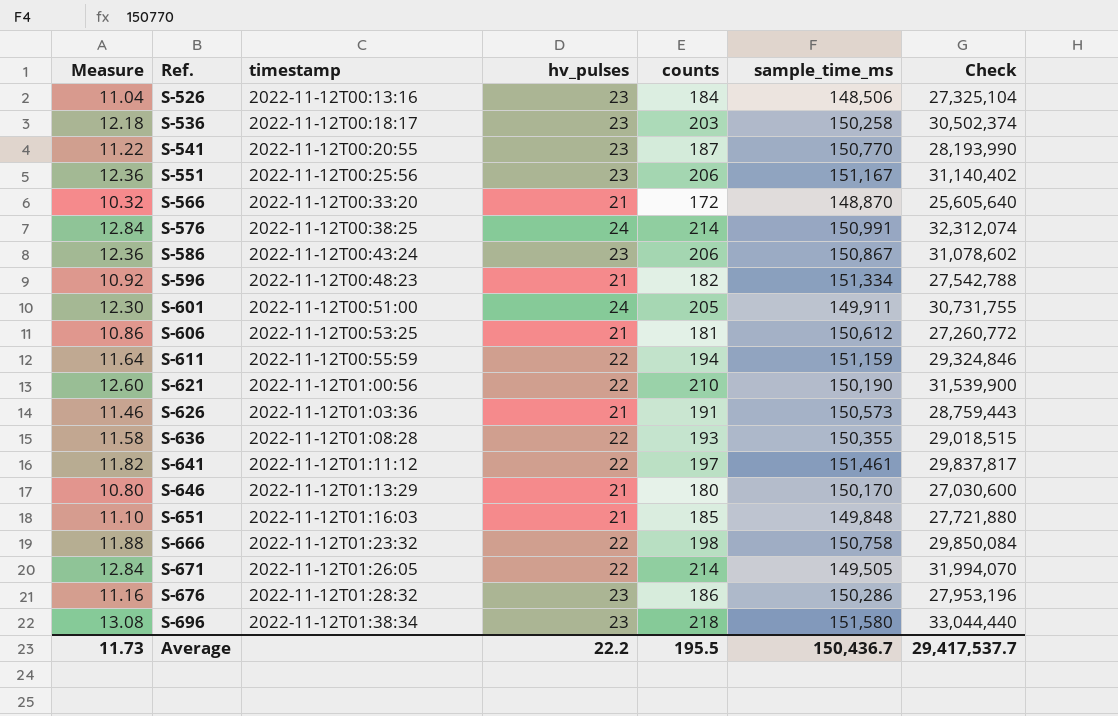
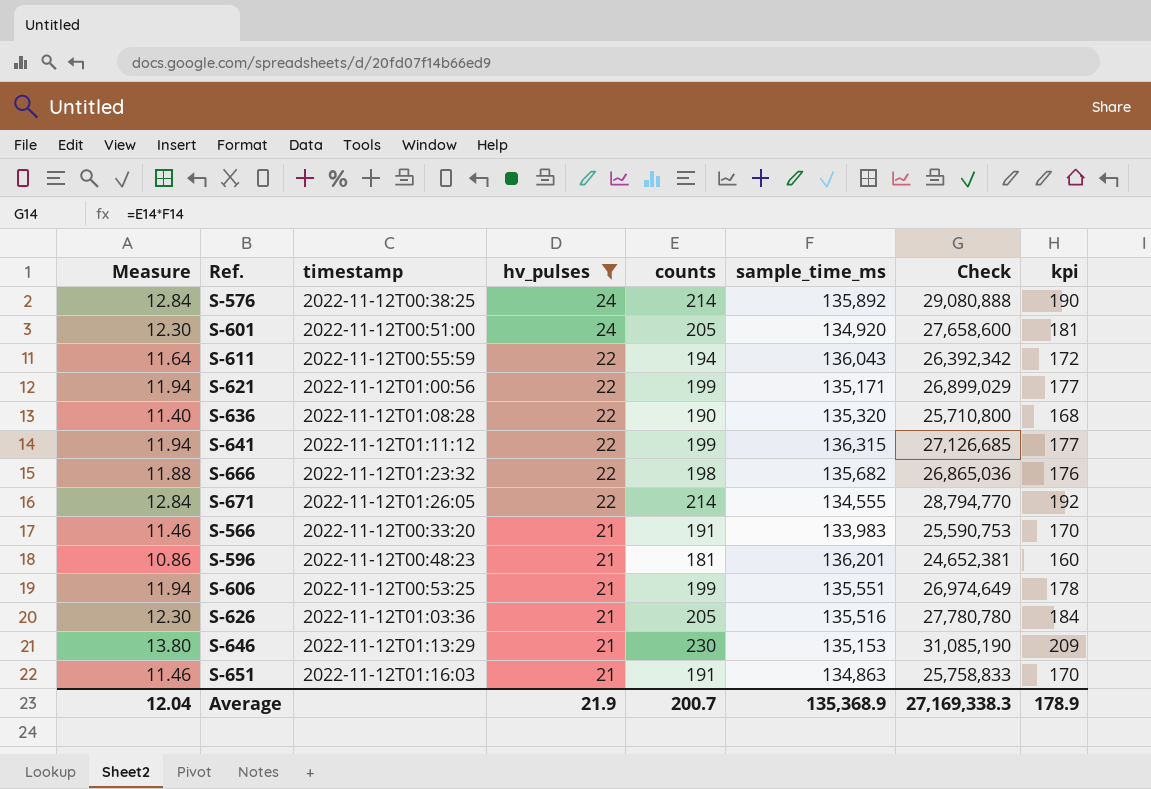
filter: none -> hv_pulses != 23
row order: Ref. ascending -> hv_pulses descending
column kpi | formula: none -> [counts] - [hv_pulses]
S-576 | sample_time_ms: 150,991 -> 135,892
S-576 | Check: 32,312,074 -> 29,080,888
S-601 | sample_time_ms: 149,911 -> 134,920
S-601 | Check: 30,731,755 -> 27,658,600
S-611 | sample_time_ms: 151,159 -> 136,043
S-611 | Check: 29,324,846 -> 26,392,342
S-621 | Measure: 12.60 -> 11.94
S-621 | counts: 210 -> 199
S-621 | sample_time_ms: 150,190 -> 135,171
S-621 | Check: 31,539,900 -> 26,899,029
S-636 | Measure: 11.58 -> 11.40
S-636 | counts: 193 -> 190
S-636 | sample_time_ms: 150,355 -> 135,320
S-636 | Check: 29,018,515 -> 25,710,800
S-641 | Measure: 11.82 -> 11.94
S-641 | counts: 197 -> 199
S-641 | sample_time_ms: 151,461 -> 136,315
S-641 | Check: 29,837,817 -> 27,126,685
S-666 | sample_time_ms: 150,758 -> 135,682
S-666 | Check: 29,850,084 -> 26,865,036
S-671 | sample_time_ms: 149,505 -> 134,555
S-671 | Check: 31,994,070 -> 28,794,770
S-566 | Measure: 10.32 -> 11.46
S-566 | counts: 172 -> 191
S-566 | sample_time_ms: 148,870 -> 133,983
S-566 | Check: 25,605,640 -> 25,590,753
S-596 | Measure: 10.92 -> 10.86
S-596 | counts: 182 -> 181
S-596 | sample_time_ms: 151,334 -> 136,201
S-596 | Check: 27,542,788 -> 24,652,381
S-606 | Measure: 10.86 -> 11.94
S-606 | counts: 181 -> 199
S-606 | sample_time_ms: 150,612 -> 135,551
S-606 | Check: 27,260,772 -> 26,974,649
S-626 | Measure: 11.46 -> 12.30
S-626 | counts: 191 -> 205
S-626 | sample_time_ms: 150,573 -> 135,516
S-626 | Check: 28,759,443 -> 27,780,780
S-646 | Measure: 10.80 -> 13.80
S-646 | counts: 180 -> 230
S-646 | sample_time_ms: 150,170 -> 135,153
S-646 | Check: 27,030,600 -> 31,085,190
S-651 | Measure: 11.10 -> 11.46
S-651 | counts: 185 -> 191
S-651 | sample_time_ms: 149,848 -> 134,863
S-651 | Check: 27,721,880 -> 25,758,833
Average | Measure: 11.73 -> 12.04
Average | hv_pulses: 22.2 -> 21.9
Average | counts: 195.5 -> 200.7
Average | sample_time_ms: 150,436.7 -> 135,368.9
Average | Check: 29,417,537.7 -> 27,169,338.3

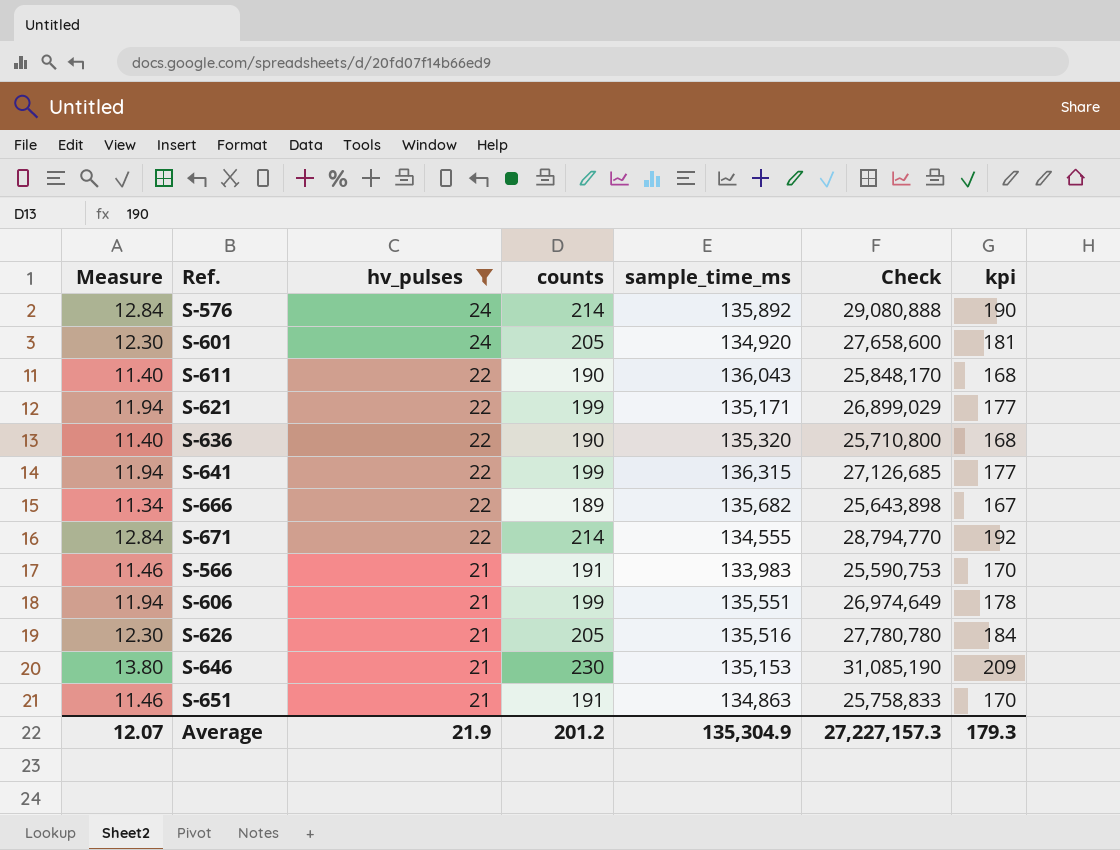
column timestamp | position: 3 -> none
row S-596: 10.86 | 2022-11-12T00:48:23 | 21 | 181 | 136,201 | 24,652,381 | 160 -> none
S-611 | Measure: 11.64 -> 11.40
S-611 | counts: 194 -> 190
S-611 | Check: 26,392,342 -> 25,848,170
S-611 | kpi: 172 -> 168
S-666 | Measure: 11.88 -> 11.34
S-666 | counts: 198 -> 189
S-666 | Check: 26,865,036 -> 25,643,898
S-666 | kpi: 176 -> 167
Average | Measure: 12.04 -> 12.07
Average | counts: 200.7 -> 201.2
Average | sample_time_ms: 135,368.9 -> 135,304.9
Average | Check: 27,169,338.3 -> 27,227,157.3
Average | kpi: 178.9 -> 179.3

